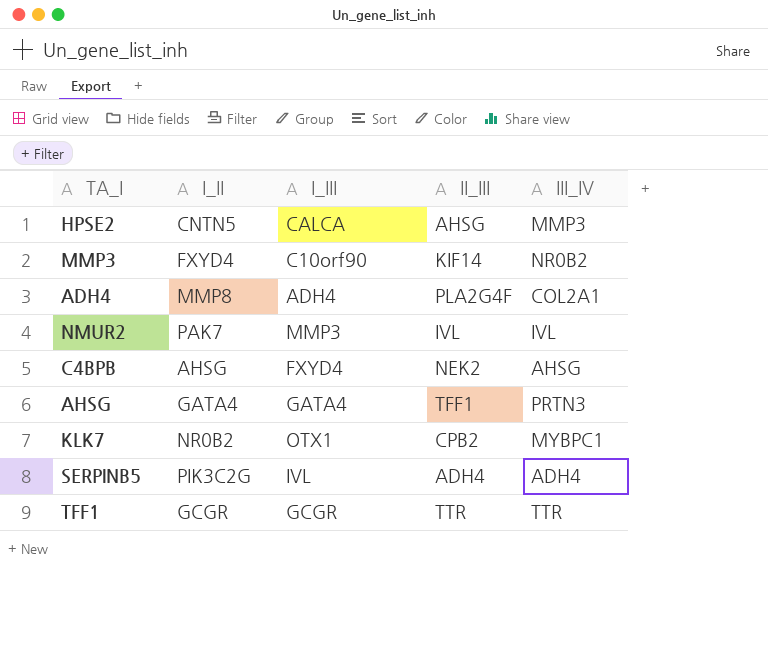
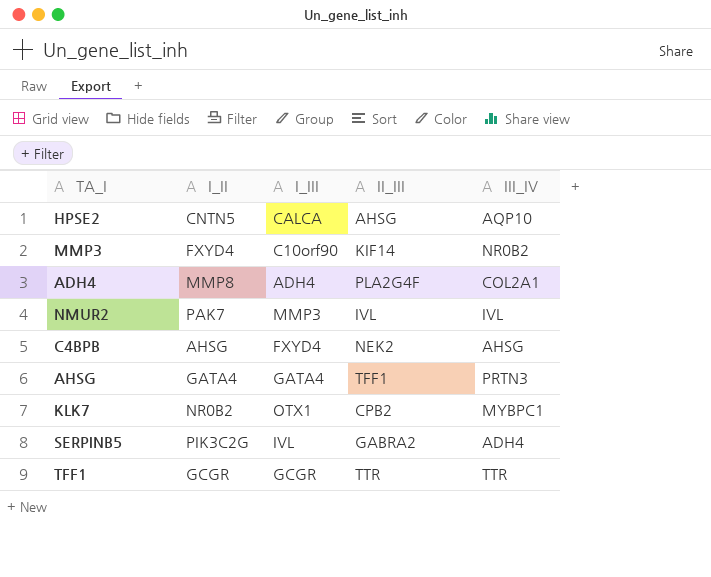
HPSE2 | III_IV: MMP3 -> AQP10
SERPINB5 | II_III: ADH4 -> GABRA2

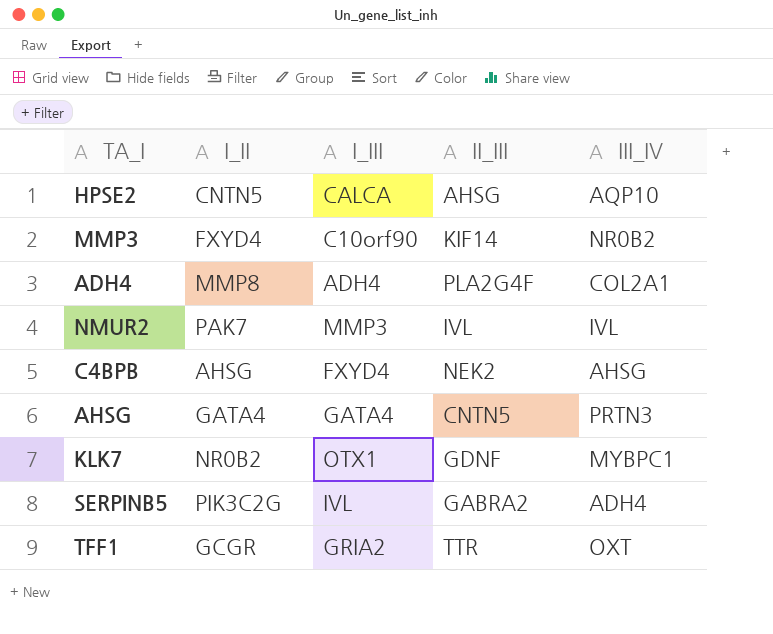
AHSG | II_III: TFF1 -> CNTN5
KLK7 | II_III: CPB2 -> GDNF
TFF1 | I_III: GCGR -> GRIA2
TFF1 | III_IV: TTR -> OXT

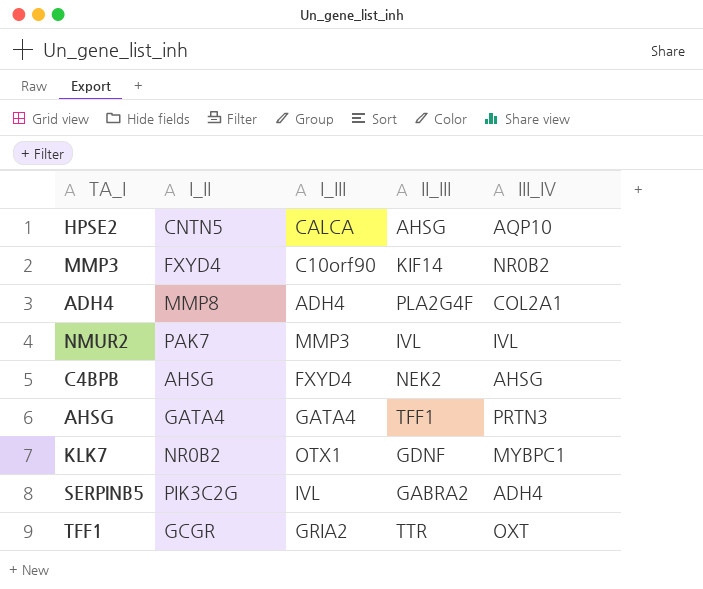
AHSG | II_III: CNTN5 -> TFF1

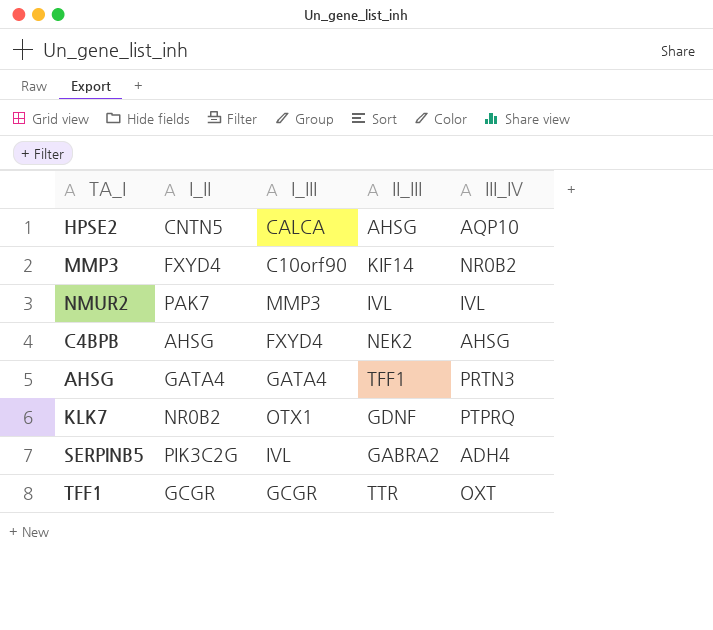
row ADH4: MMP8 | ADH4 | PLA2G4F | COL2A1 -> none
KLK7 | III_IV: MYBPC1 -> PTPRQ
TFF1 | I_III: GRIA2 -> GCGR

